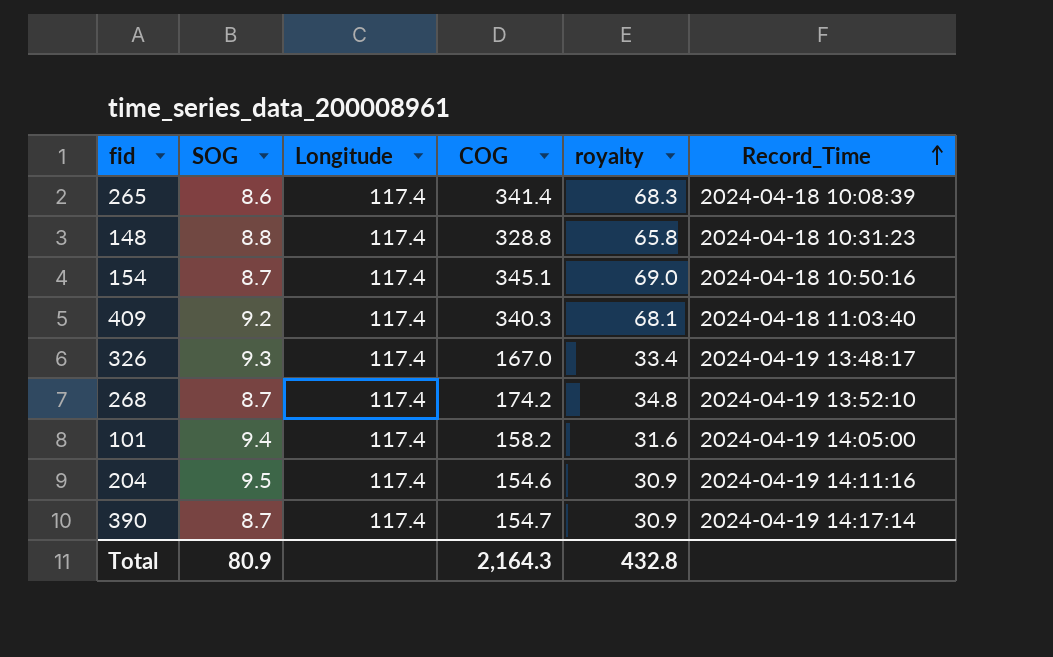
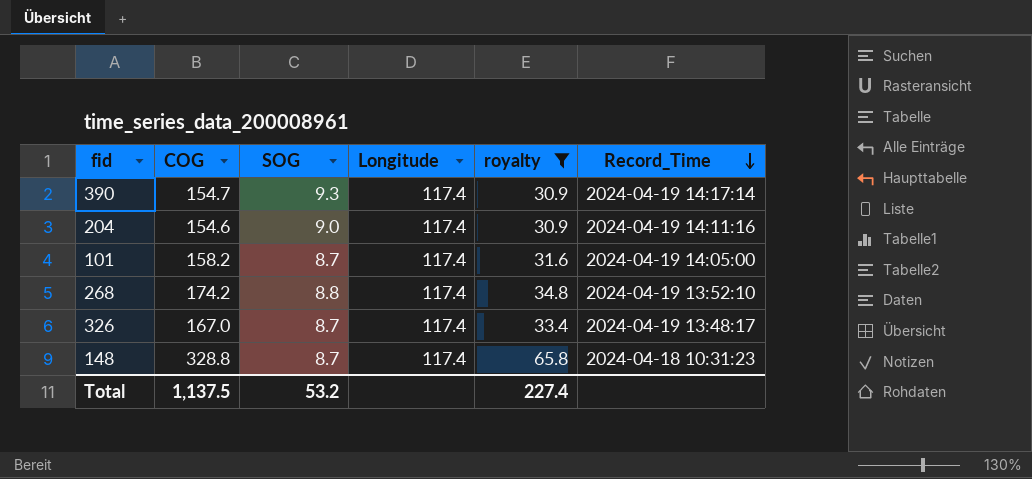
filter: none -> royalty <= 65.8
row order: Record_Time ascending -> Record_Time descending
column COG | position: 4 -> 2
390 | SOG: 8.7 -> 9.3
204 | SOG: 9.5 -> 9.0
101 | SOG: 9.4 -> 8.7
268 | SOG: 8.7 -> 8.8
326 | SOG: 9.3 -> 8.7
148 | SOG: 8.8 -> 8.7
Total | COG: 2,164.3 -> 1,137.5
Total | SOG: 80.9 -> 53.2
Total | royalty: 432.8 -> 227.4

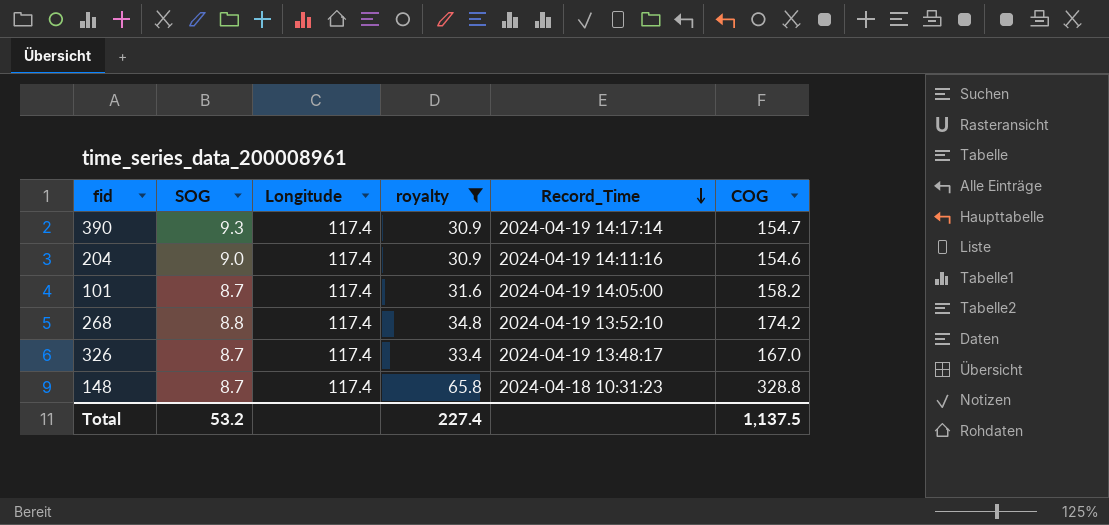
column COG | position: 2 -> 6

